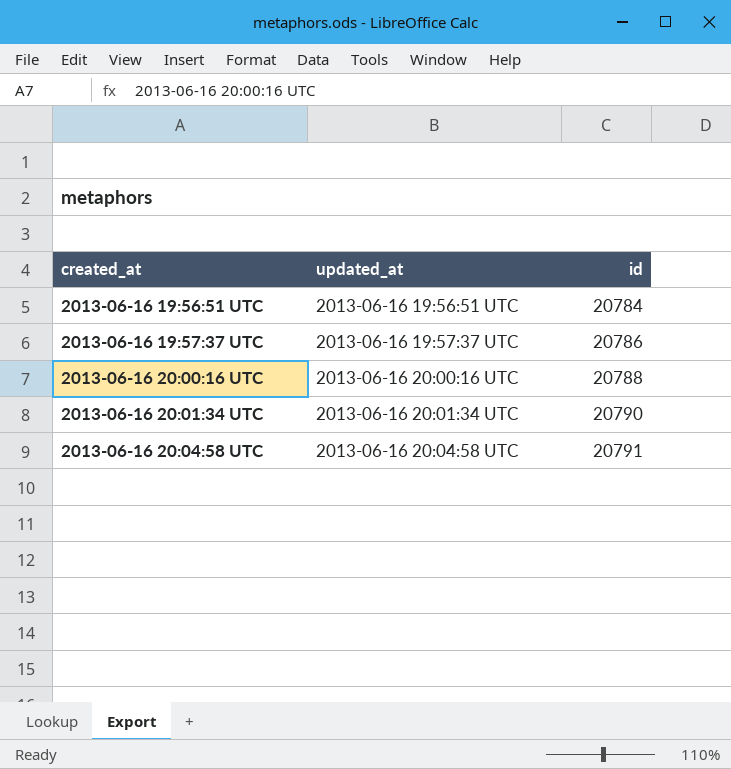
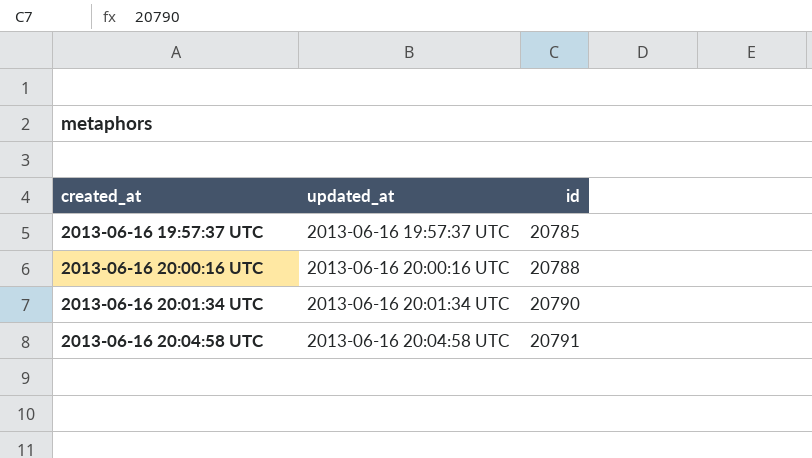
row 2013-06-16 19:56:51 UTC: 2013-06-16 19:56:51 UTC | 20784 -> none
2013-06-16 19:57:37 UTC | id: 20786 -> 20785

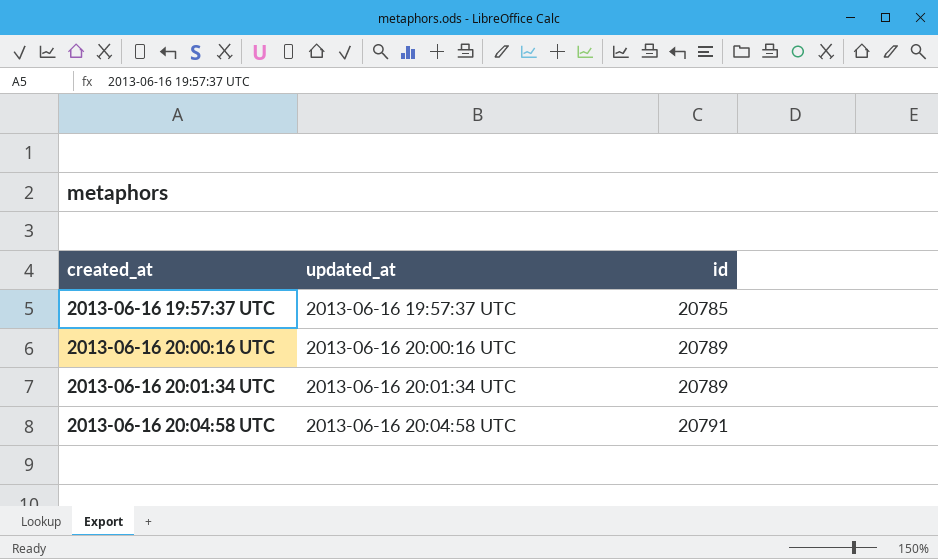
2013-06-16 20:00:16 UTC | id: 20788 -> 20789
2013-06-16 20:01:34 UTC | id: 20790 -> 20789

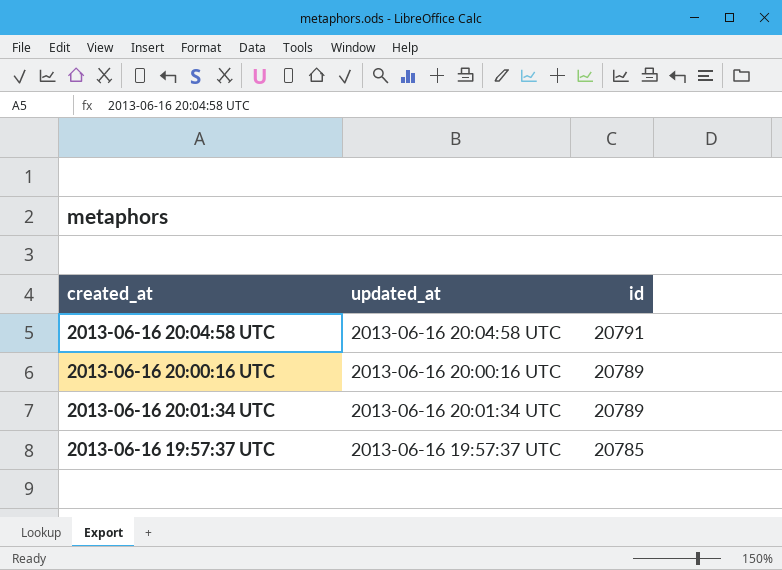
row order: created_at ascending -> id descending

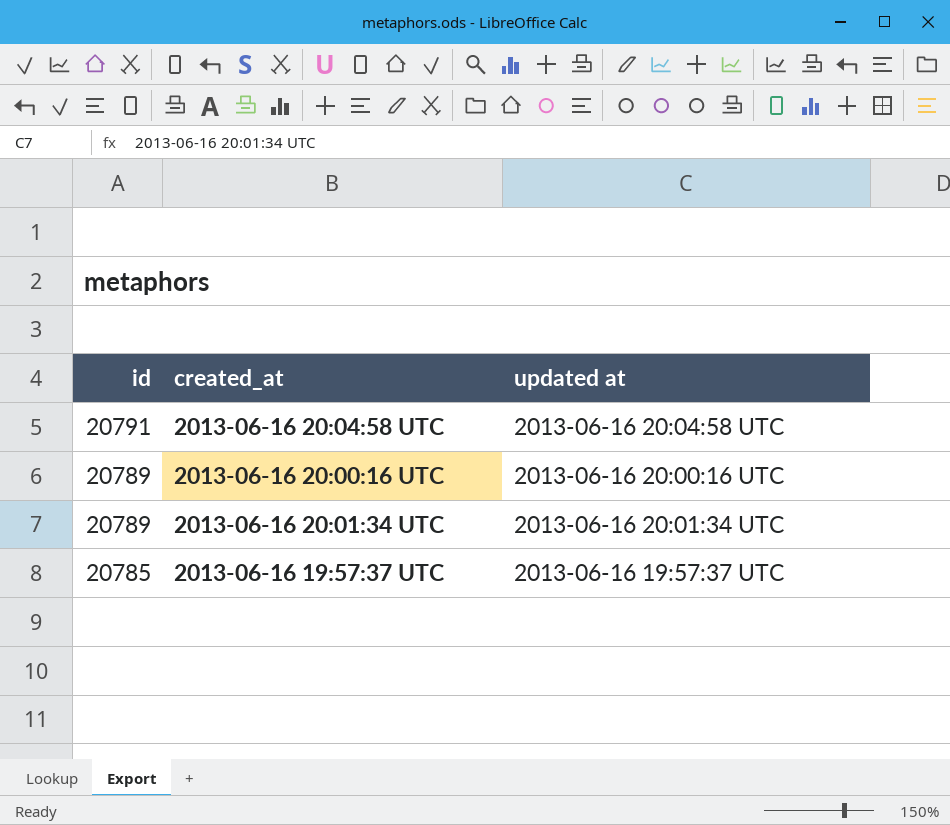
column id | position: 3 -> 1
column name: updated_at -> updated at

